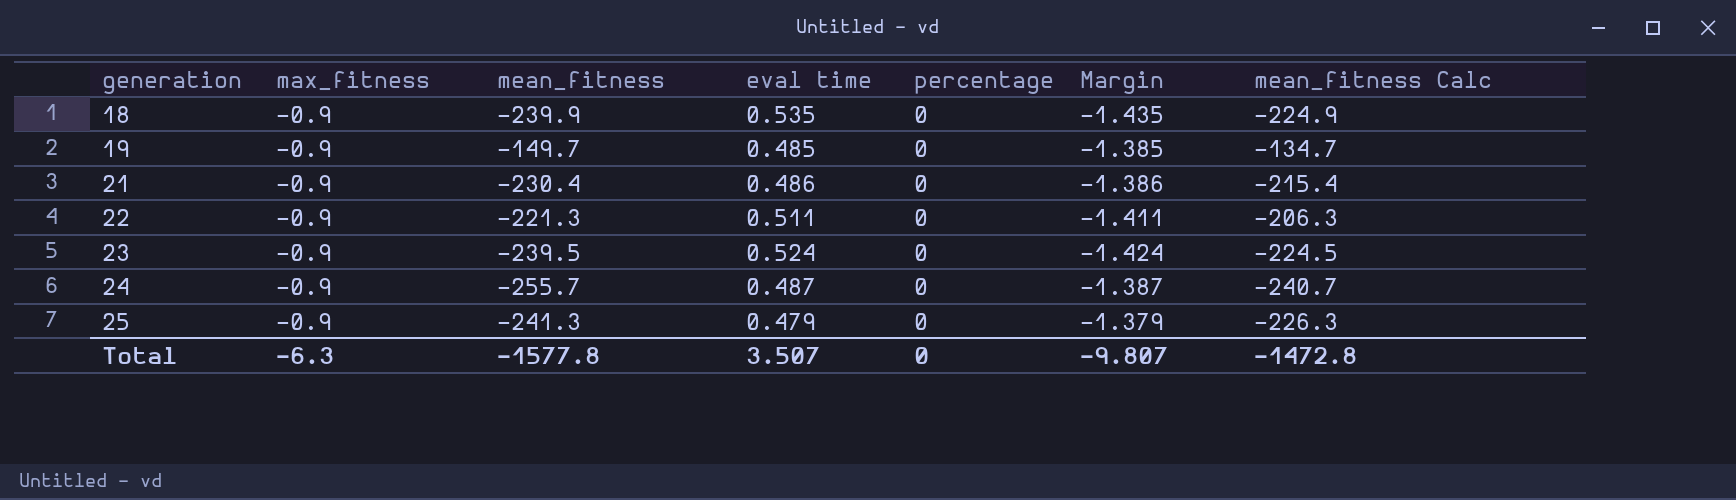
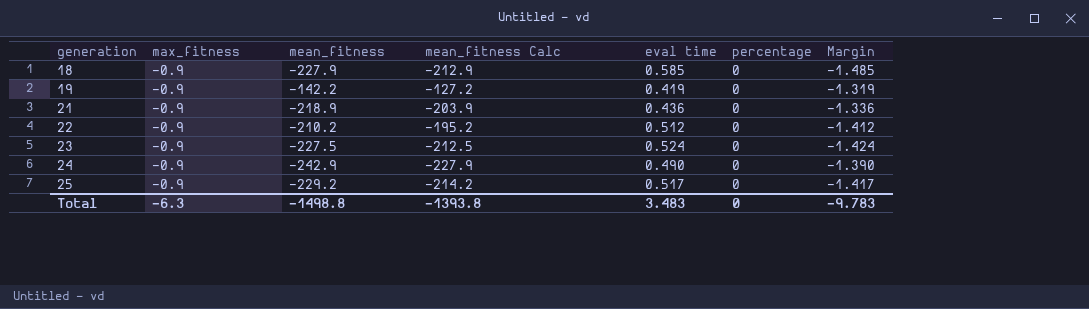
column mean_fitness Calc | position: 7 -> 4
18 | mean_fitness: -239.9 -> -227.9
18 | mean_fitness Calc: -224.9 -> -212.9
18 | eval time: 0.535 -> 0.585
18 | Margin: -1.435 -> -1.485
19 | mean_fitness: -149.7 -> -142.2
19 | mean_fitness Calc: -134.7 -> -127.2
19 | eval time: 0.485 -> 0.419
19 | Margin: -1.385 -> -1.319
21 | mean_fitness: -230.4 -> -218.9
21 | mean_fitness Calc: -215.4 -> -203.9
21 | eval time: 0.486 -> 0.436
21 | Margin: -1.386 -> -1.336
22 | mean_fitness: -221.3 -> -210.2
22 | mean_fitness Calc: -206.3 -> -195.2
22 | eval time: 0.511 -> 0.512
22 | Margin: -1.411 -> -1.412
23 | mean_fitness: -239.5 -> -227.5
23 | mean_fitness Calc: -224.5 -> -212.5
24 | mean_fitness: -255.7 -> -242.9
24 | mean_fitness Calc: -240.7 -> -227.9
24 | eval time: 0.487 -> 0.490
24 | Margin: -1.387 -> -1.390
25 | mean_fitness: -241.3 -> -229.2
25 | mean_fitness Calc: -226.3 -> -214.2
25 | eval time: 0.479 -> 0.517
25 | Margin: -1.379 -> -1.417
Total | mean_fitness: -1577.8 -> -1498.8
Total | mean_fitness Calc: -1472.8 -> -1393.8
Total | eval time: 3.507 -> 3.483
Total | Margin: -9.807 -> -9.783

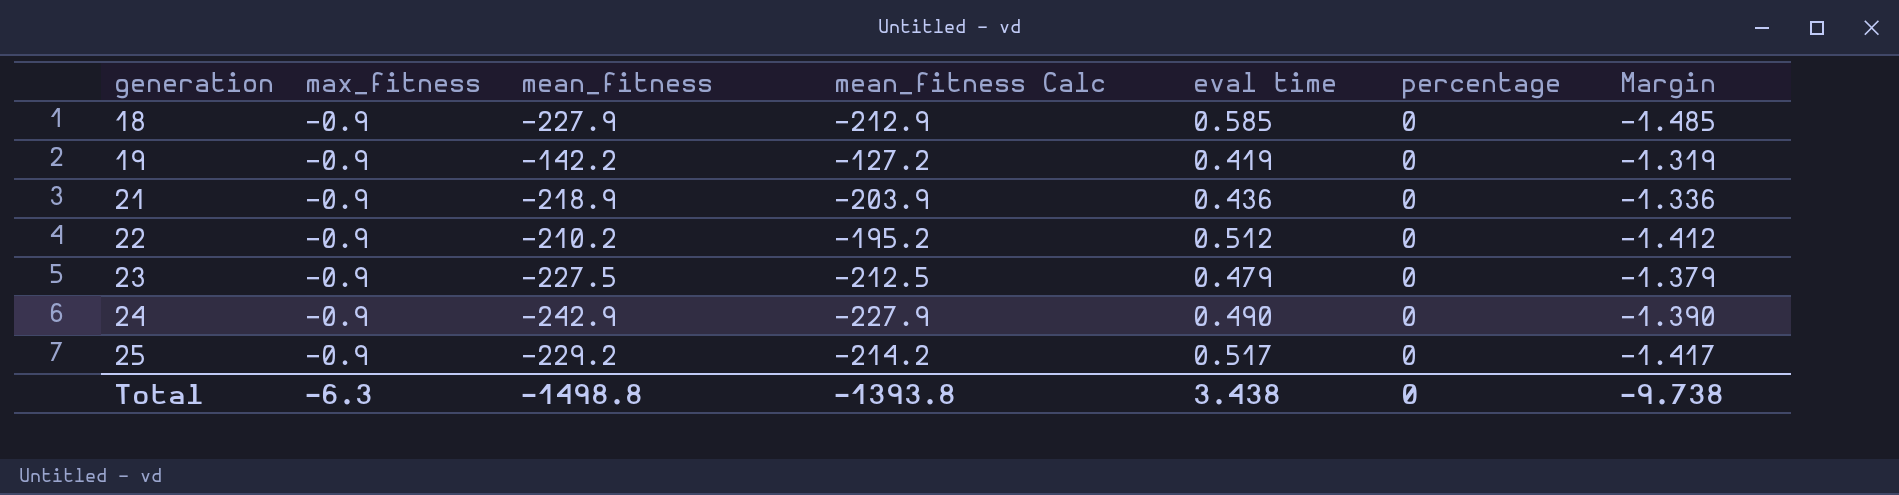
23 | eval time: 0.524 -> 0.479
23 | Margin: -1.424 -> -1.379
Total | eval time: 3.483 -> 3.438
Total | Margin: -9.783 -> -9.738

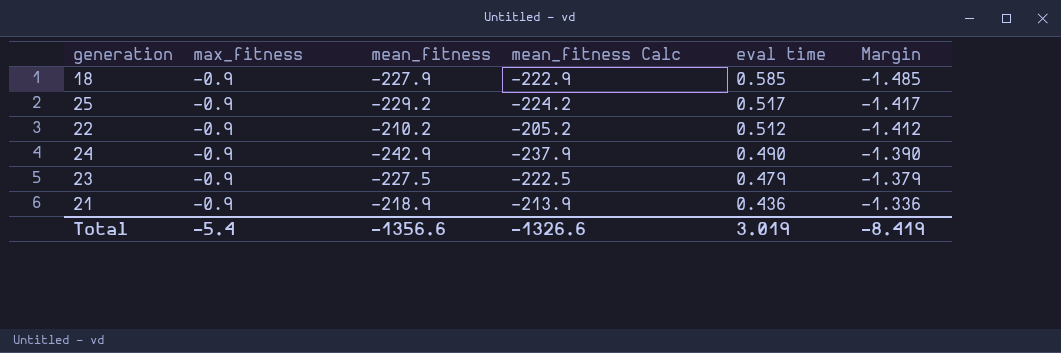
row order: generation ascending -> eval time descending
column percentage | position: 6 -> none
column mean_fitness Calc | formula: [mean_fitness] + 15 -> [mean_fitness] + 5
row 19: -0.9 | -142.2 | -127.2 | 0.419 | 0 | -1.319 -> none
Total | max_fitness: -6.3 -> -5.4
Total | mean_fitness: -1498.8 -> -1356.6
Total | mean_fitness Calc: -1393.8 -> -1326.6
Total | eval time: 3.438 -> 3.019
Total | Margin: -9.738 -> -8.419

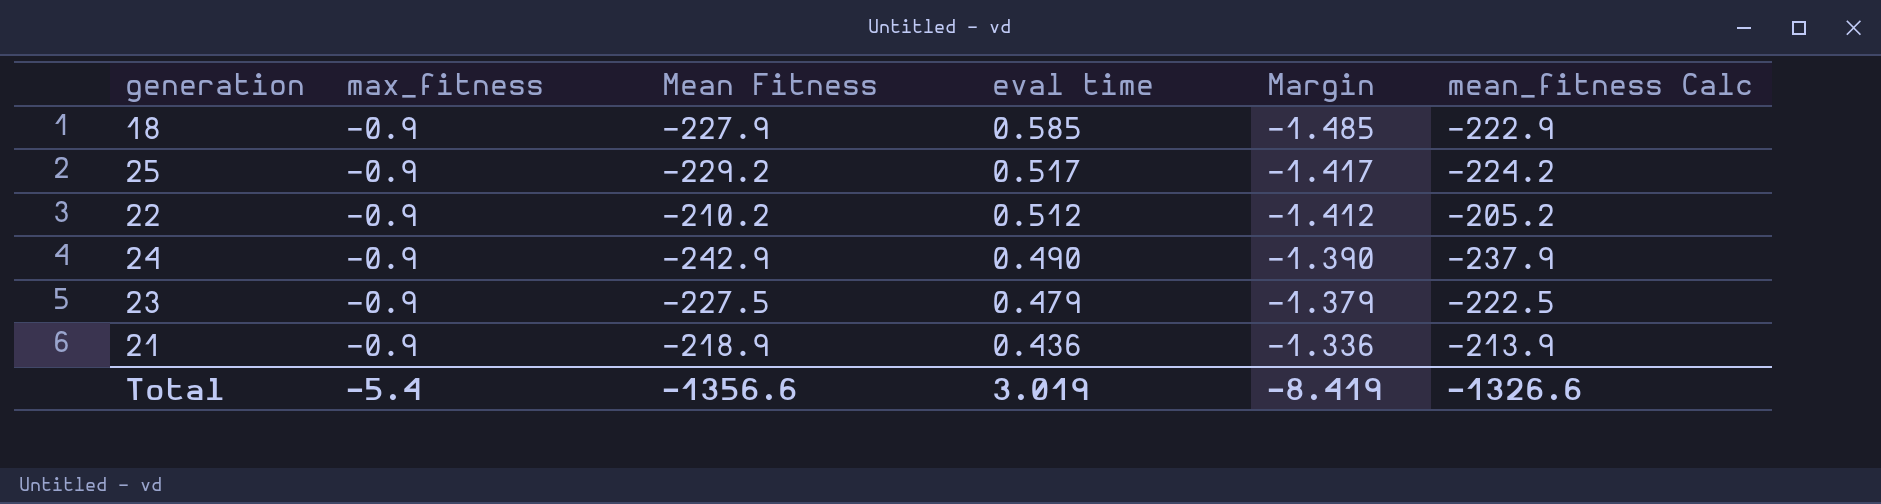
column name: mean_fitness -> Mean Fitness
column mean_fitness Calc | position: 4 -> 6

